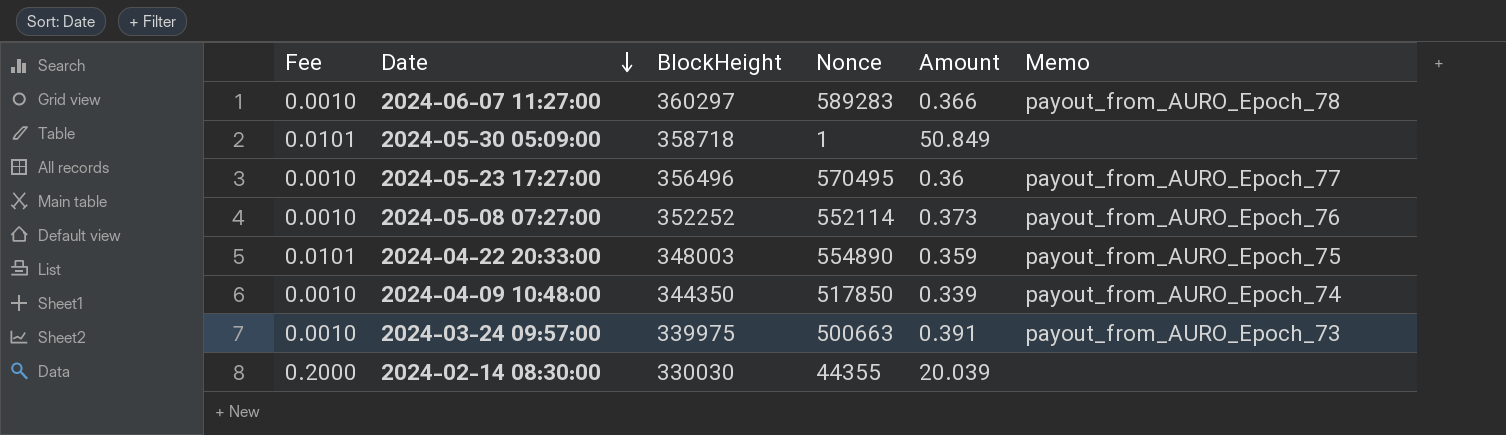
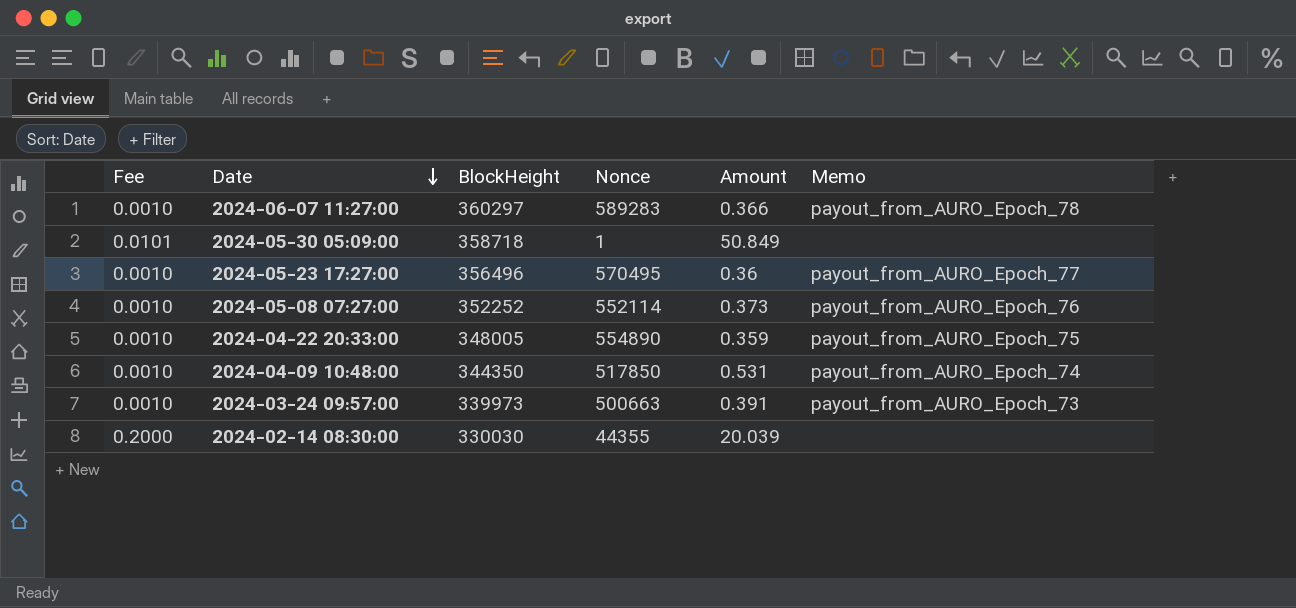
2024-04-22 20:33:00 | Fee: 0.0101 -> 0.0010
2024-04-22 20:33:00 | BlockHeight: 348003 -> 348005
2024-04-09 10:48:00 | Amount: 0.339 -> 0.531
2024-03-24 09:57:00 | BlockHeight: 339975 -> 339973

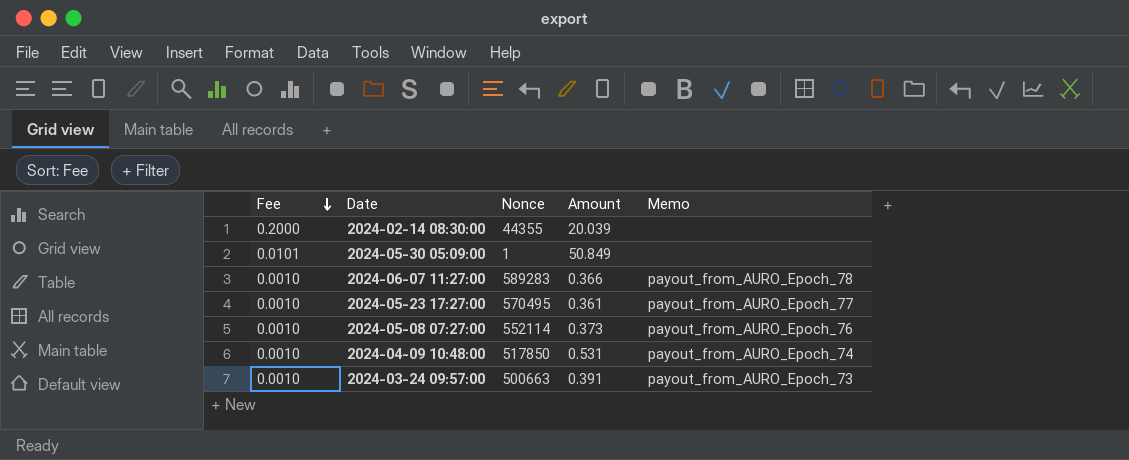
row order: Date descending -> Fee descending
column BlockHeight | position: 3 -> none
row 2024-04-22 20:33:00: 0.0010 | 348005 | 554890 | 0.359 | payout_from_AURO_Epoch_75 -> none
2024-05-23 17:27:00 | Amount: 0.36 -> 0.361

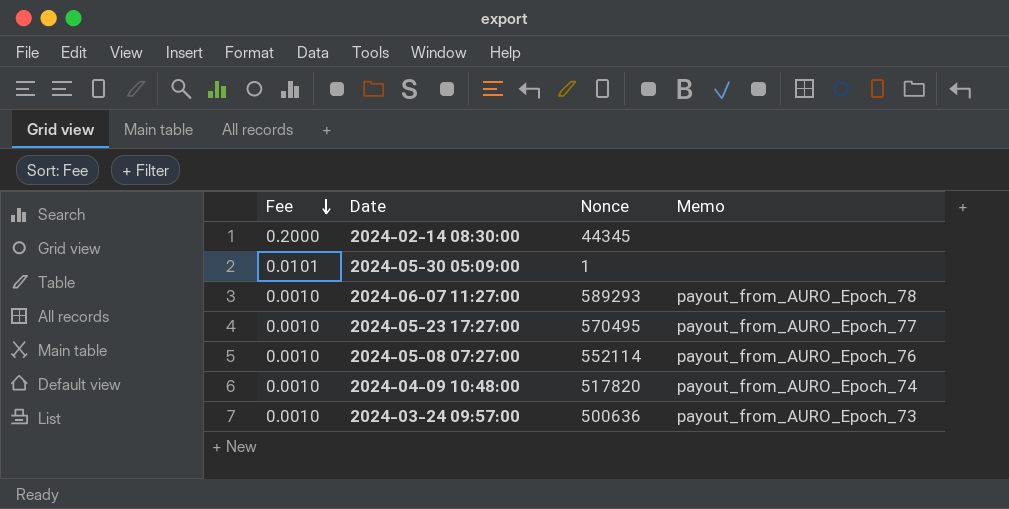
column Amount | position: 4 -> none
2024-02-14 08:30:00 | Nonce: 44355 -> 44345
2024-06-07 11:27:00 | Nonce: 589283 -> 589293
2024-04-09 10:48:00 | Nonce: 517850 -> 517820
2024-03-24 09:57:00 | Nonce: 500663 -> 500636

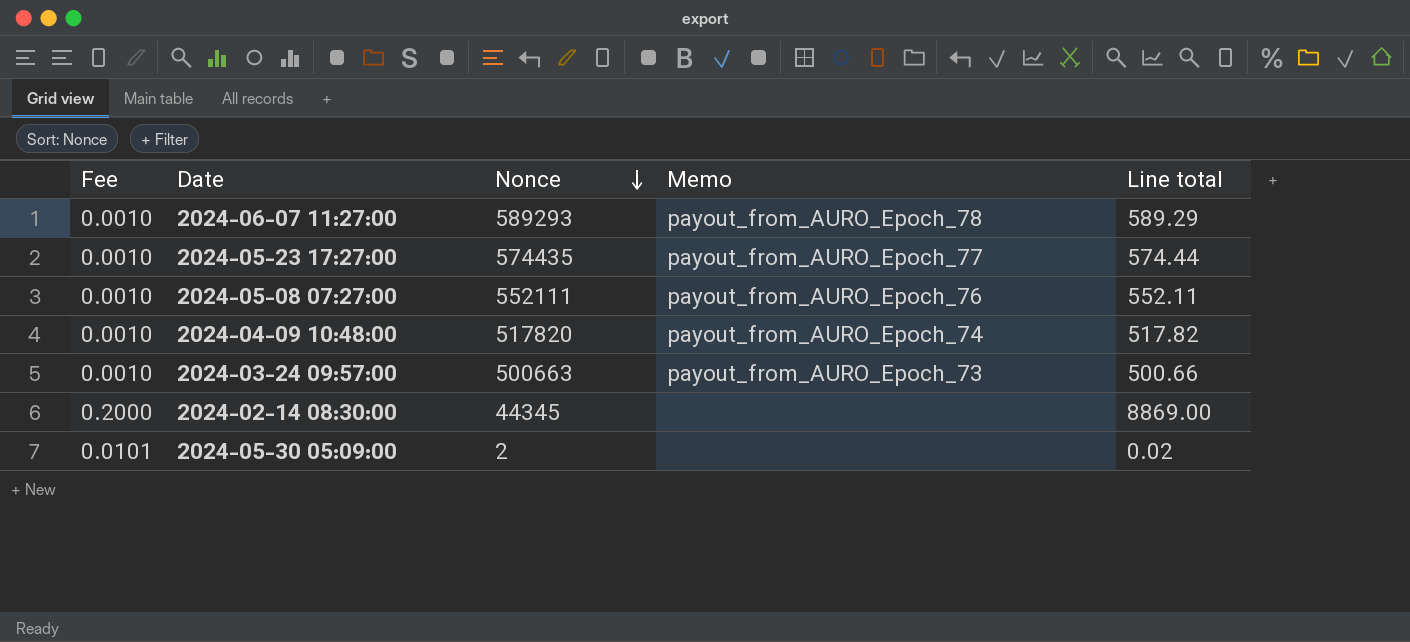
row order: Fee descending -> Nonce descending
column Line total | formula: none -> [Fee] * [Nonce]
2024-05-23 17:27:00 | Nonce: 570495 -> 574435
2024-05-08 07:27:00 | Nonce: 552114 -> 552111
2024-03-24 09:57:00 | Nonce: 500636 -> 500663
2024-05-30 05:09:00 | Nonce: 1 -> 2

